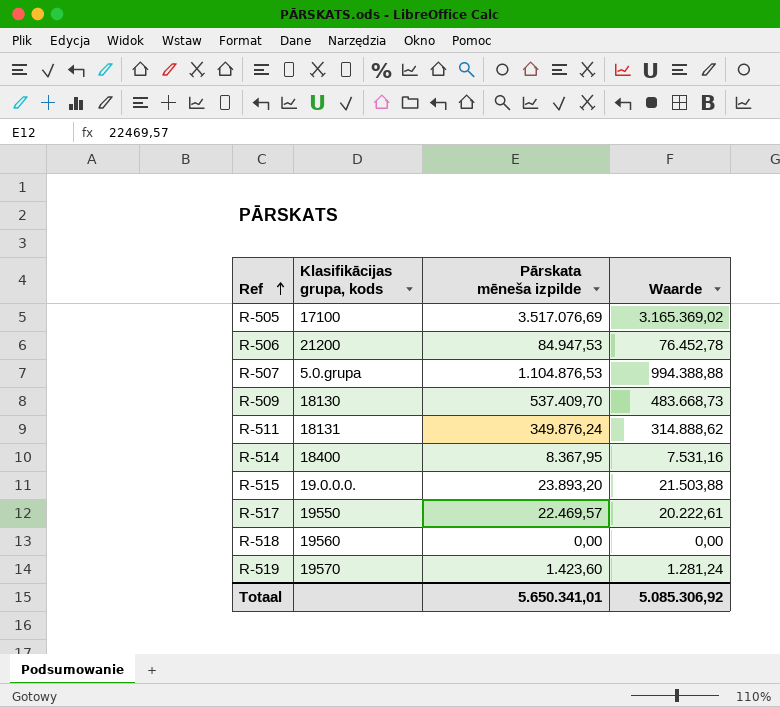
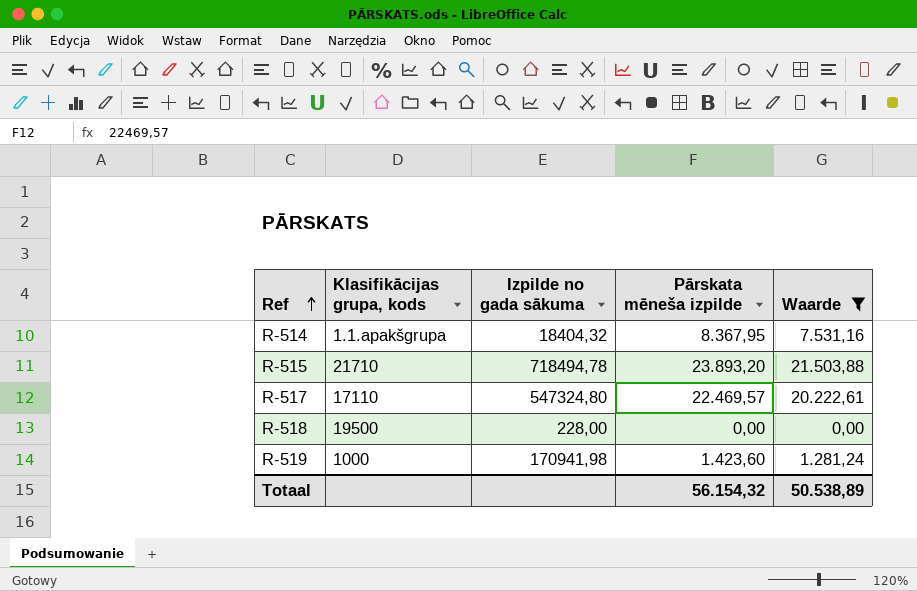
filter: none -> Waarde <= 21.503,88
column Izpilde no gada sākuma | position: none -> 3
R-514 | Klasifikācijas grupa, kods: 18400 -> 1.1.apakšgrupa
R-515 | Klasifikācijas grupa, kods: 19.0.0.0. -> 21710
R-517 | Klasifikācijas grupa, kods: 19550 -> 17110
R-518 | Klasifikācijas grupa, kods: 19560 -> 19500
R-519 | Klasifikācijas grupa, kods: 19570 -> 1000
Totaal | Pārskata mēneša izpilde: 5.650.341,01 -> 56.154,32
Totaal | Waarde: 5.085.306,92 -> 50.538,89

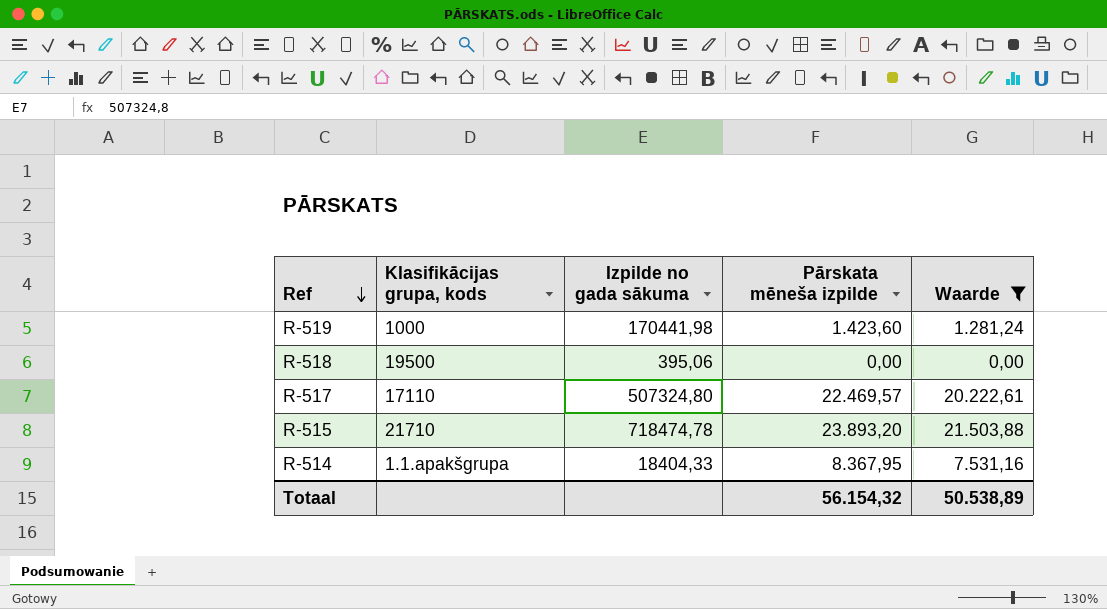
row order: Ref ascending -> Ref descending
R-519 | Izpilde no gada sākuma: 170941,98 -> 170441,98
R-518 | Izpilde no gada sākuma: 228,00 -> 395,06
R-517 | Izpilde no gada sākuma: 547324,80 -> 507324,80
R-515 | Izpilde no gada sākuma: 718494,78 -> 718474,78
R-514 | Izpilde no gada sākuma: 18404,32 -> 18404,33

